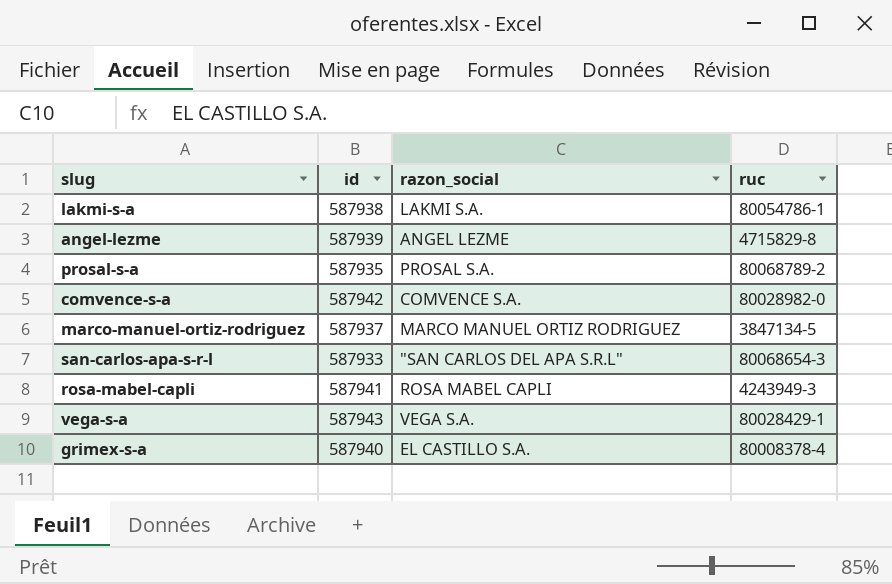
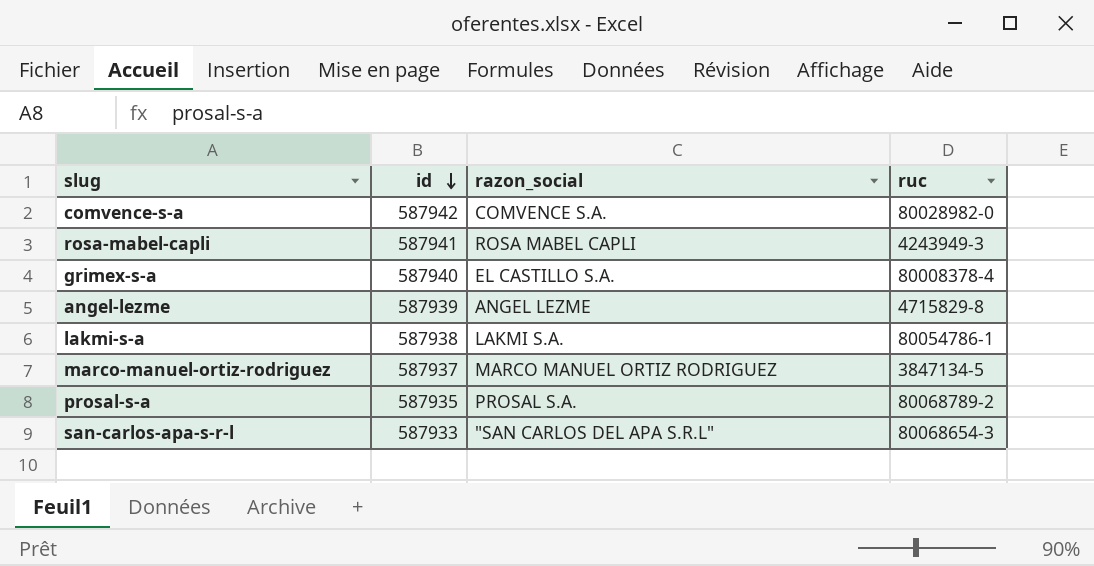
row order: none -> id descending
row vega-s-a: 587943 | VEGA S.A. | 80028429-1 -> none

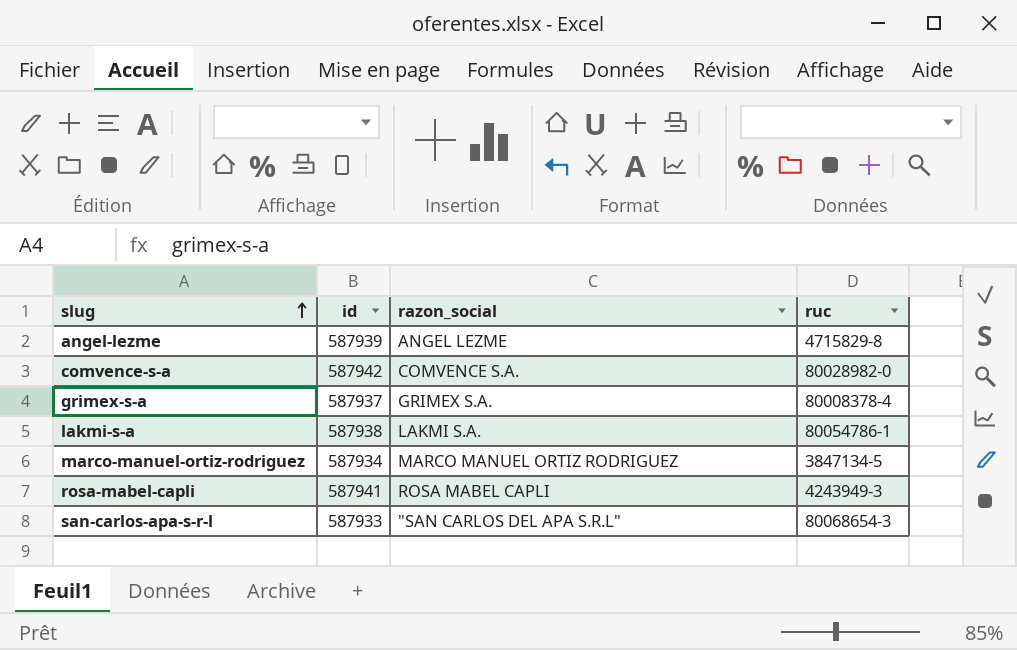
row order: id descending -> slug ascending
row prosal-s-a: 587935 | PROSAL S.A. | 80068789-2 -> none
grimex-s-a | id: 587940 -> 587937
grimex-s-a | razon_social: EL CASTILLO S.A. -> GRIMEX S.A.
marco-manuel-ortiz-rodriguez | id: 587937 -> 587934

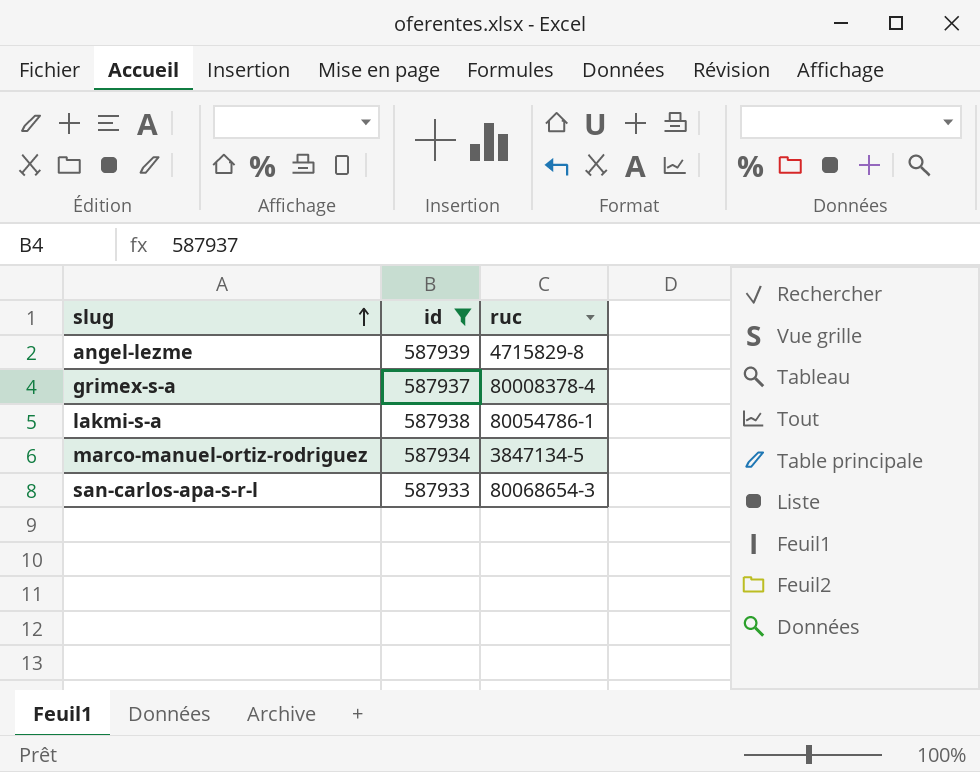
filter: none -> id <= 587939
column razon_social | position: 3 -> none

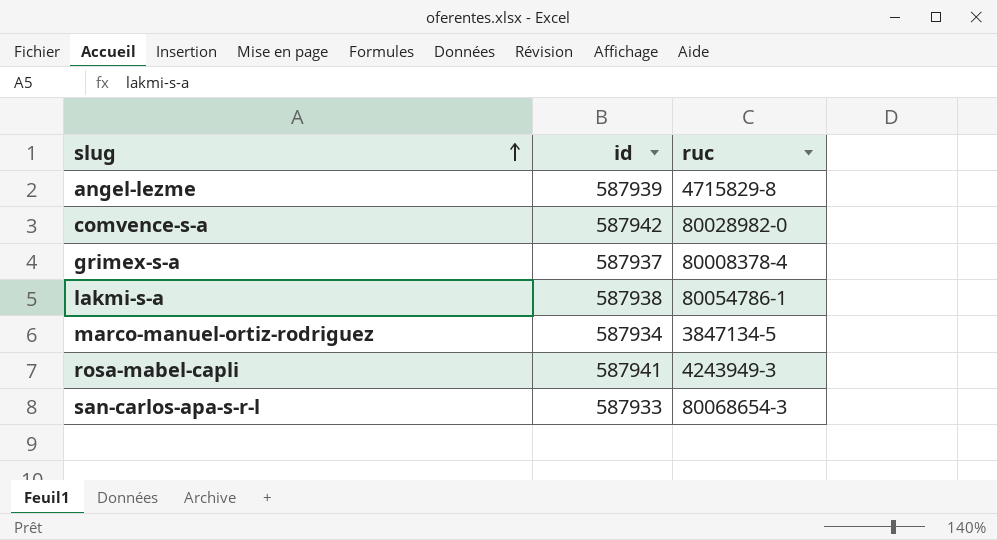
filter: id <= 587939 -> none

